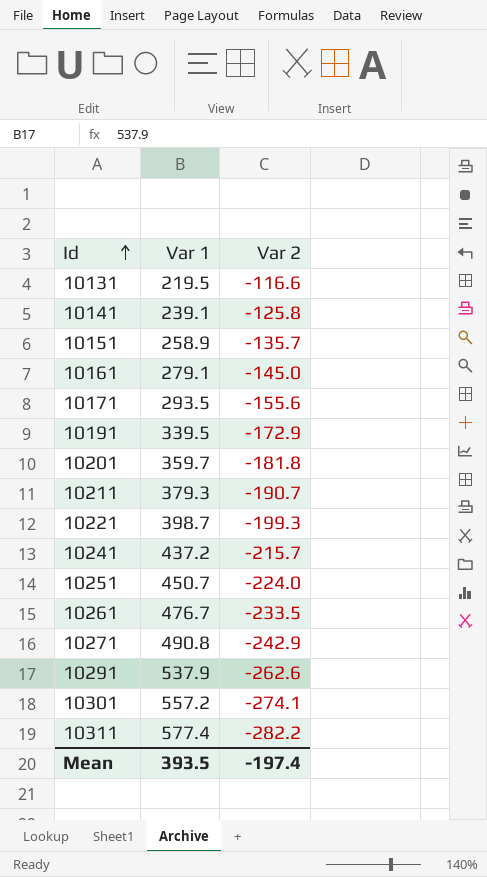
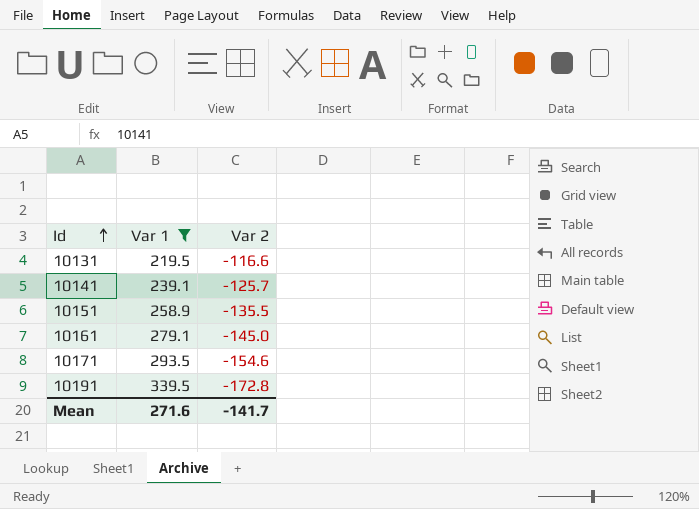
filter: none -> Var 1 <= 339.5
10141 | Var 2: -125.8 -> -125.7
10151 | Var 2: -135.7 -> -135.5
10171 | Var 2: -155.6 -> -154.6
10191 | Var 2: -172.9 -> -172.8
Mean | Var 1: 393.5 -> 271.6
Mean | Var 2: -197.4 -> -141.7

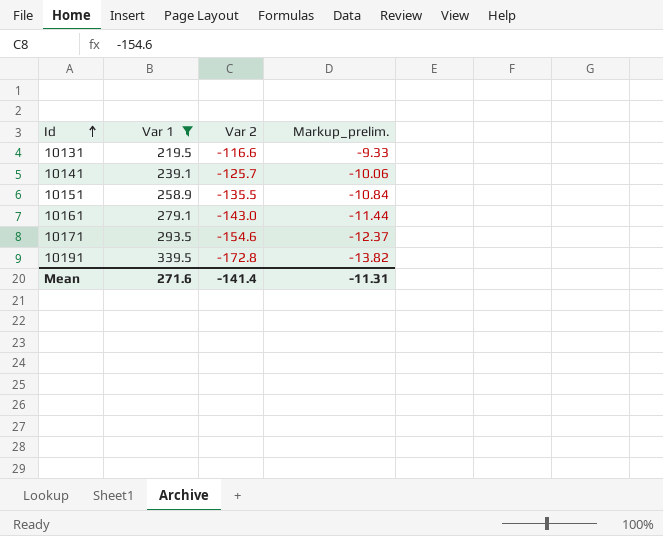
column Markup_prelim. | formula: none -> [Var 2] * 0.08
10161 | Var 2: -145.0 -> -143.0
Mean | Var 2: -141.7 -> -141.4

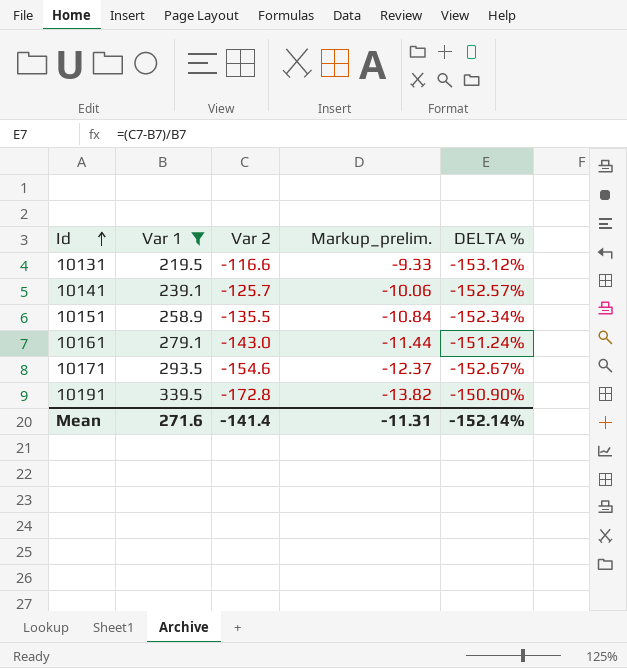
column DELTA % | formula: none -> ([Var 2] - [Var 1]) / [Var 1]

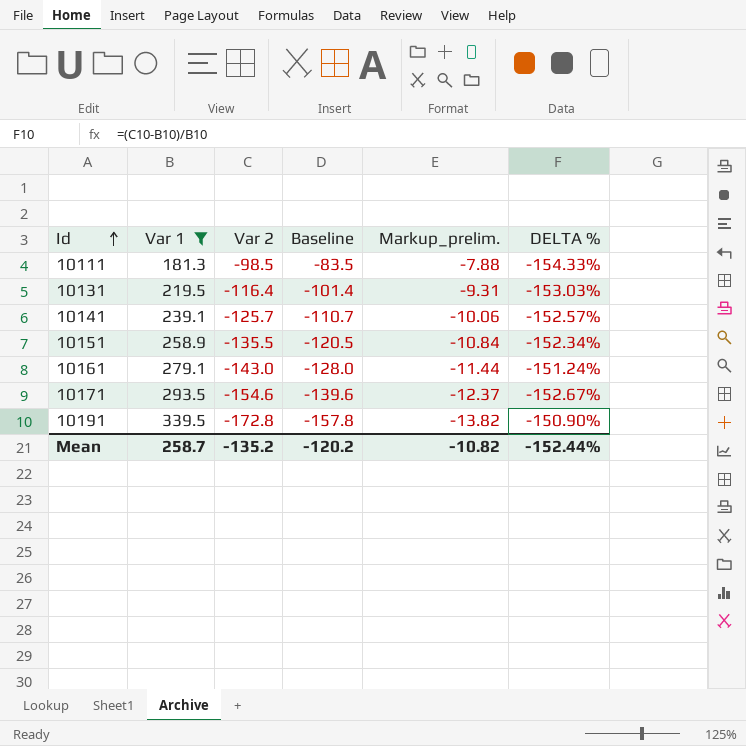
column Baseline | formula: none -> [Var 2] + 15
row 10111: none -> 181.3 | -98.5 | -83.5 | -7.88 | -154.33%
10131 | Var 2: -116.6 -> -116.4
10131 | Markup_prelim.: -9.33 -> -9.31
10131 | DELTA %: -153.12% -> -153.03%
Mean | Var 1: 271.6 -> 258.7
Mean | Var 2: -141.4 -> -135.2
Mean | Markup_prelim.: -11.31 -> -10.82
Mean | DELTA %: -152.14% -> -152.44%

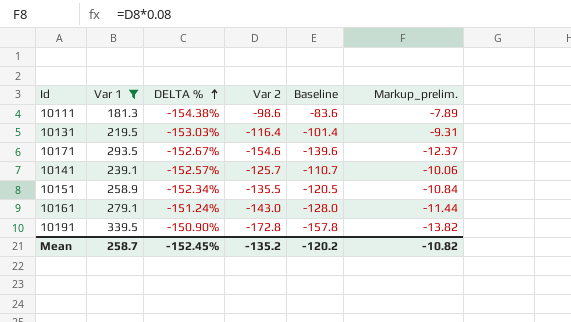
row order: Id ascending -> DELTA % ascending
column DELTA % | position: 6 -> 3
10111 | DELTA %: -154.33% -> -154.38%
10111 | Var 2: -98.5 -> -98.6
10111 | Baseline: -83.5 -> -83.6
10111 | Markup_prelim.: -7.88 -> -7.89
Mean | DELTA %: -152.44% -> -152.45%

